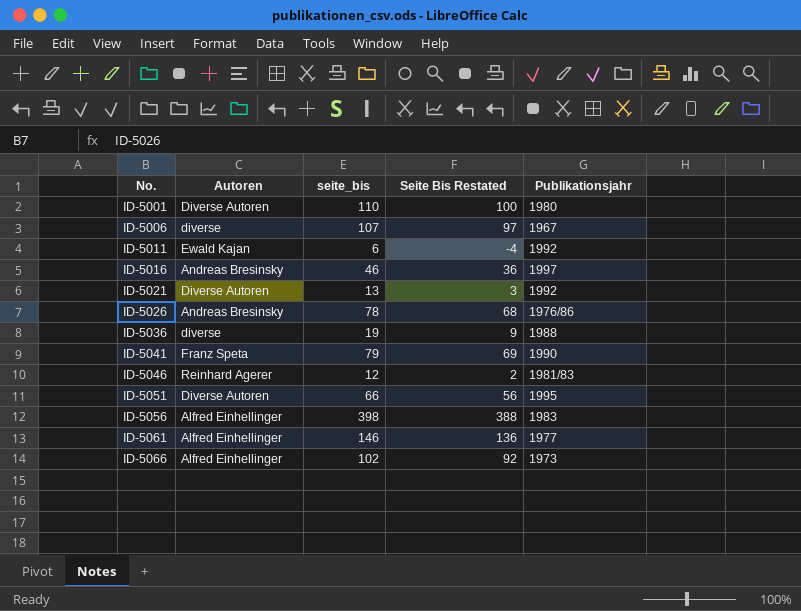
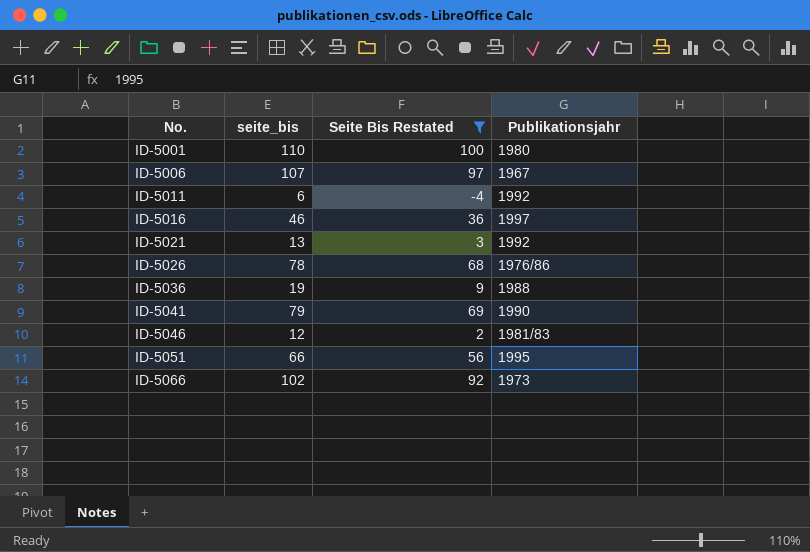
filter: none -> Seite Bis Restated <= 100
column Autoren | position: 2 -> none

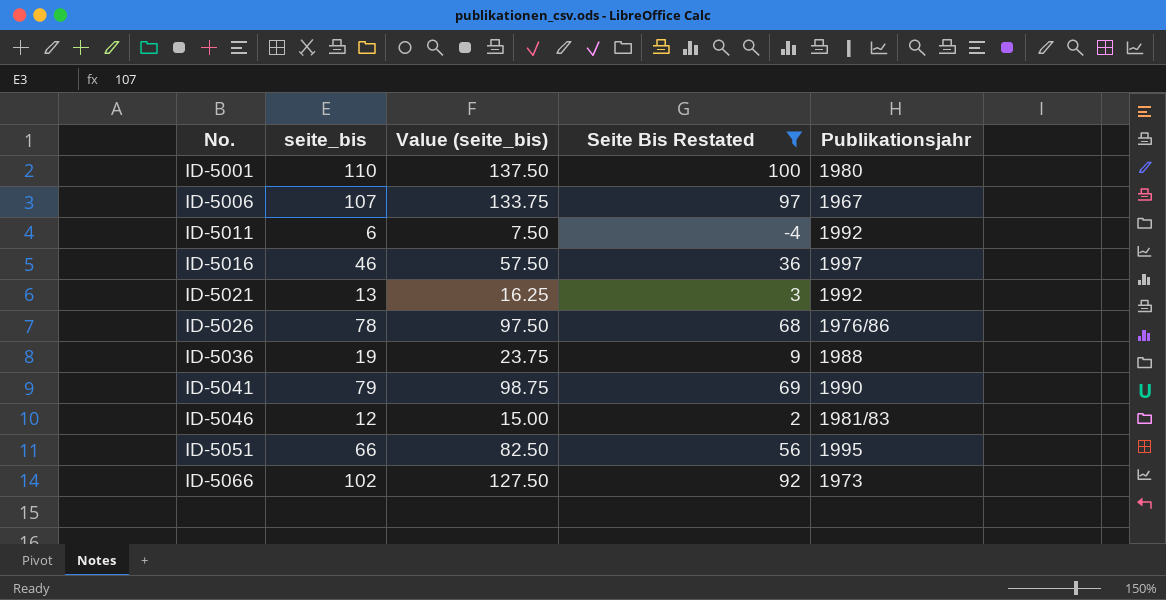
column Value (seite_bis) | formula: none -> [seite_bis] * 1.25

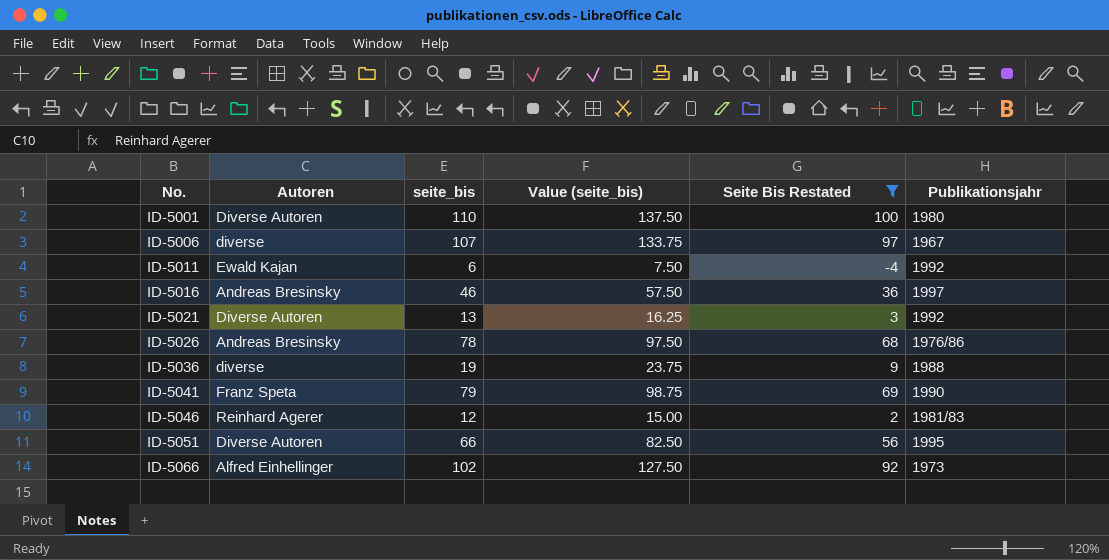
column Autoren | position: none -> 2

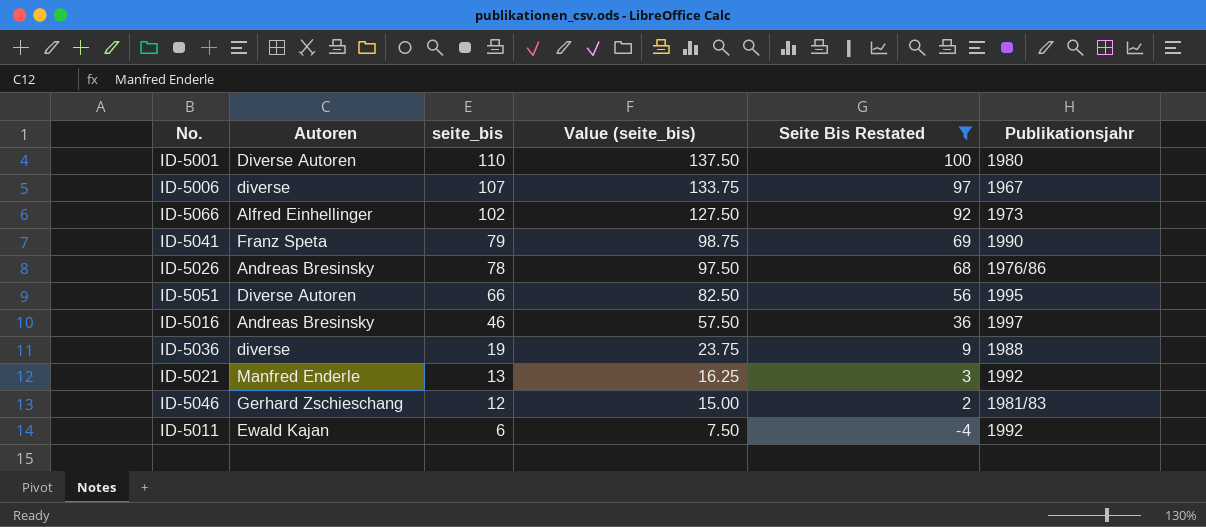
row order: No. ascending -> seite_bis descending
ID-5021 | Autoren: Diverse Autoren -> Manfred Enderle
ID-5046 | Autoren: Reinhard Agerer -> Gerhard Zschieschang

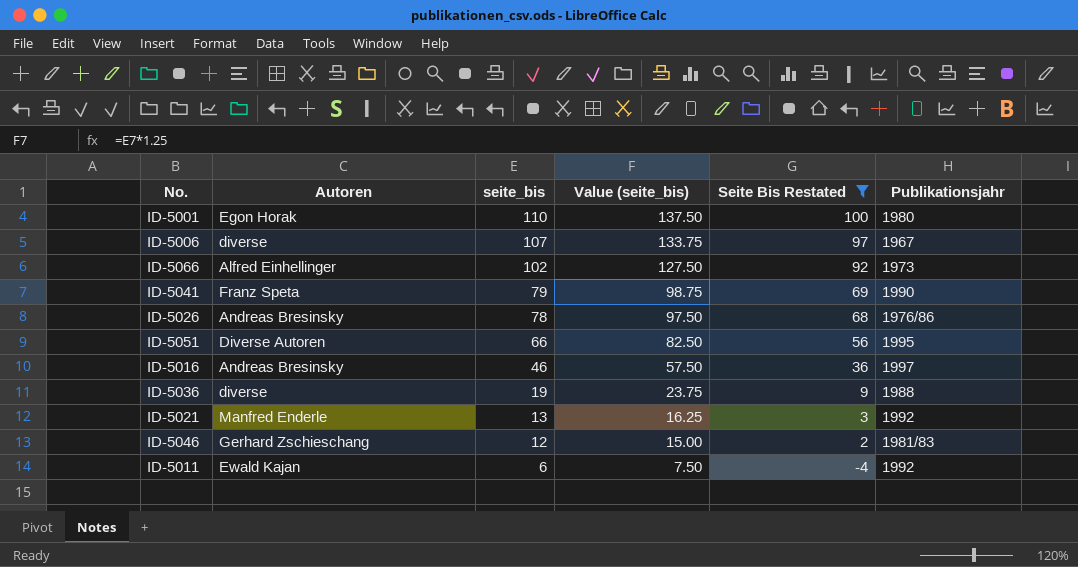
ID-5001 | Autoren: Diverse Autoren -> Egon Horak

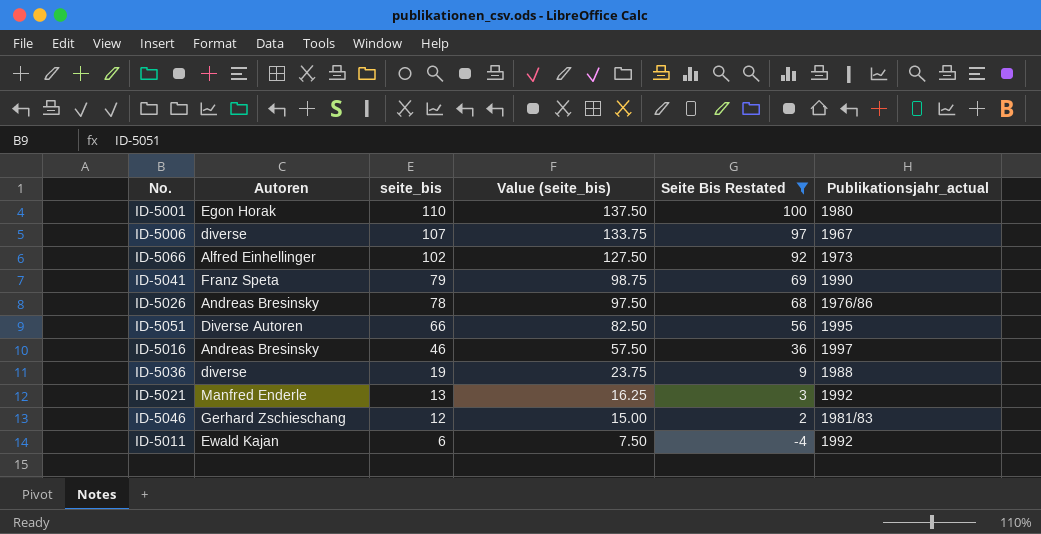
column name: Publikationsjahr -> Publikationsjahr_actual

